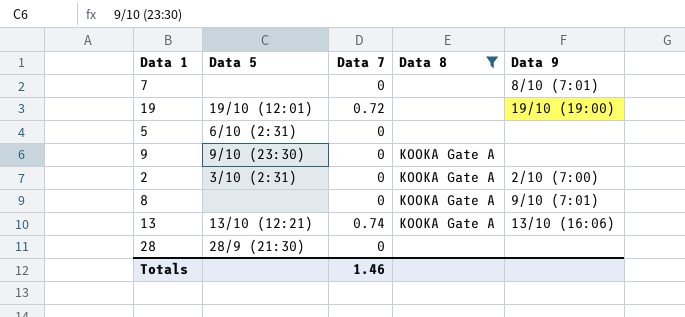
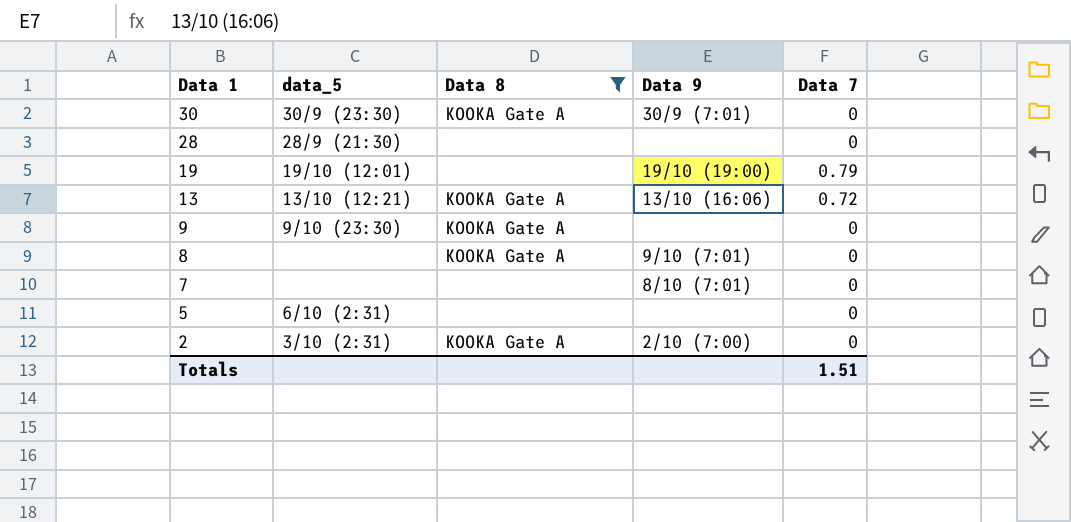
row order: none -> Data 1 descending
column name: Data 5 -> data_5
column Data 7 | position: 3 -> 5
row 30: none -> 30/9 (23:30) | KOOKA Gate A | 30/9 (7:01) | 0
19 | Data 7: 0.72 -> 0.79
13 | Data 7: 0.74 -> 0.72
Totals | Data 7: 1.46 -> 1.51

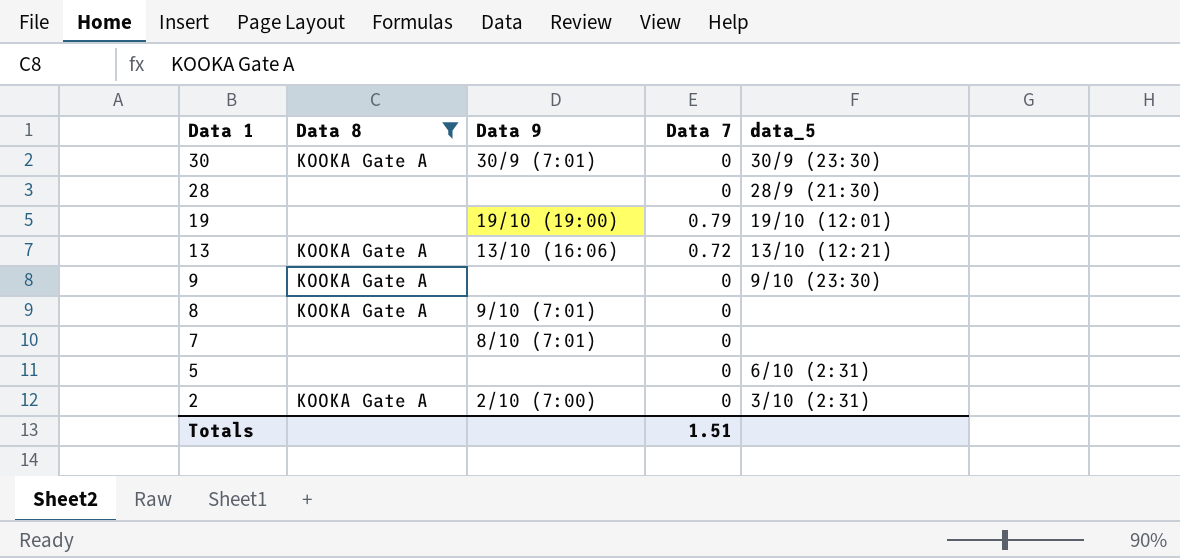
column data_5 | position: 2 -> 5

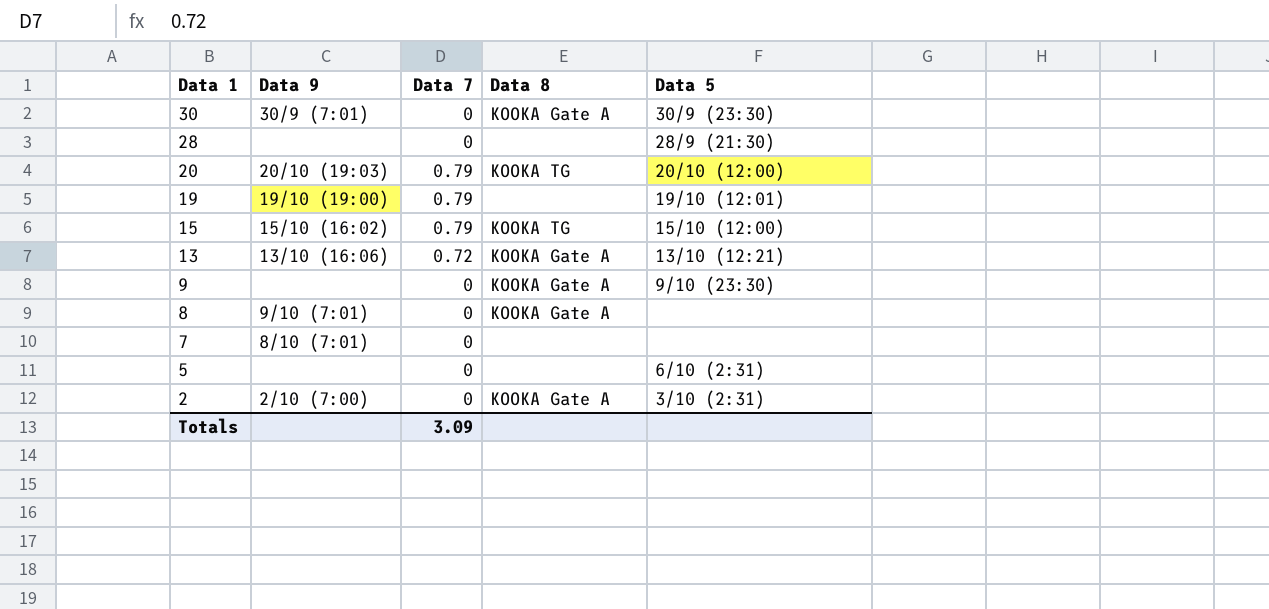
filter: Data 8 != KOOKA TG -> none
column Data 8 | position: 2 -> 4
column name: data_5 -> Data 5
Totals | Data 7: 1.51 -> 3.09

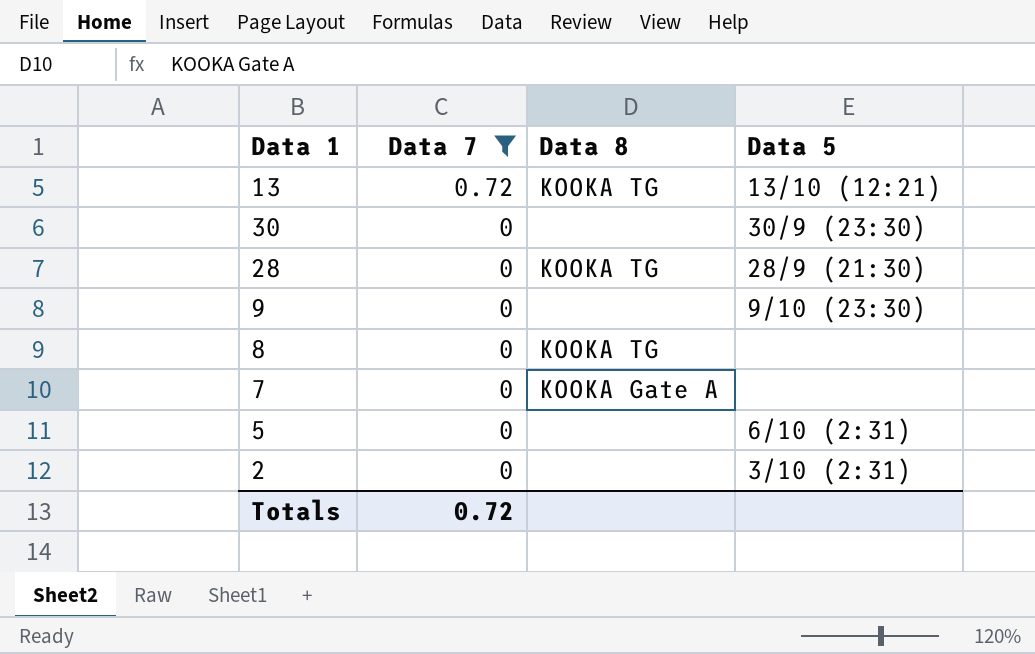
filter: none -> Data 7 != 0.79
row order: Data 1 descending -> Data 7 descending
column Data 9 | position: 2 -> none
13 | Data 8: KOOKA Gate A -> KOOKA TG
30 | Data 8: KOOKA Gate A -> none
28 | Data 8: none -> KOOKA TG
9 | Data 8: KOOKA Gate A -> none
8 | Data 8: KOOKA Gate A -> KOOKA TG
7 | Data 8: none -> KOOKA Gate A
2 | Data 8: KOOKA Gate A -> none
Totals | Data 7: 3.09 -> 0.72

